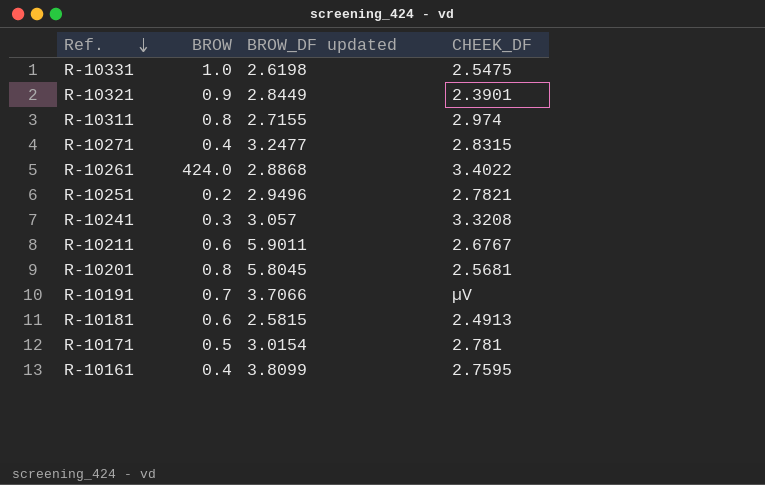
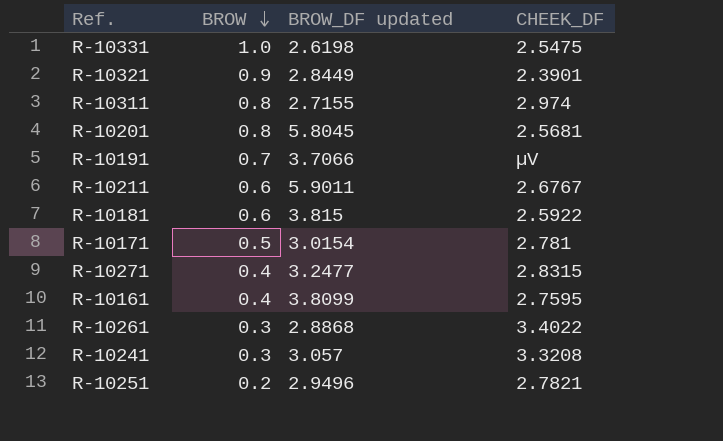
row order: Ref. descending -> BROW descending
R-10181 | BROW_DF updated: 2.5815 -> 3.815
R-10181 | CHEEK_DF: 2.4913 -> 2.5922
R-10261 | BROW: 424.0 -> 0.3

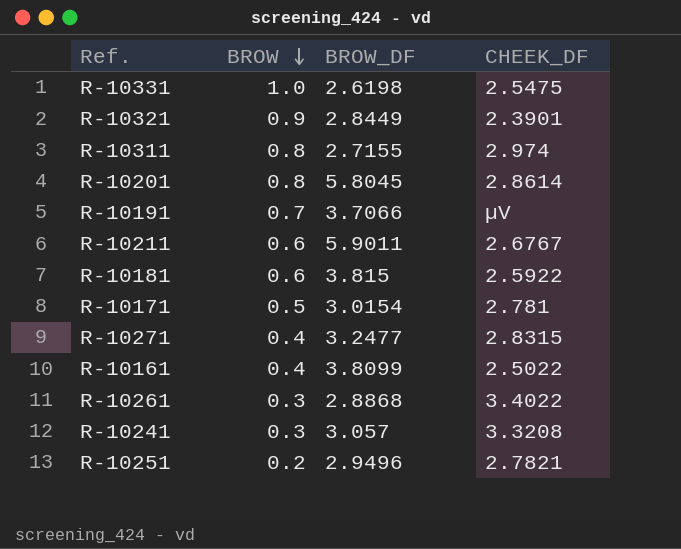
column name: BROW_DF updated -> BROW_DF
R-10201 | CHEEK_DF: 2.5681 -> 2.8614
R-10161 | CHEEK_DF: 2.7595 -> 2.5022

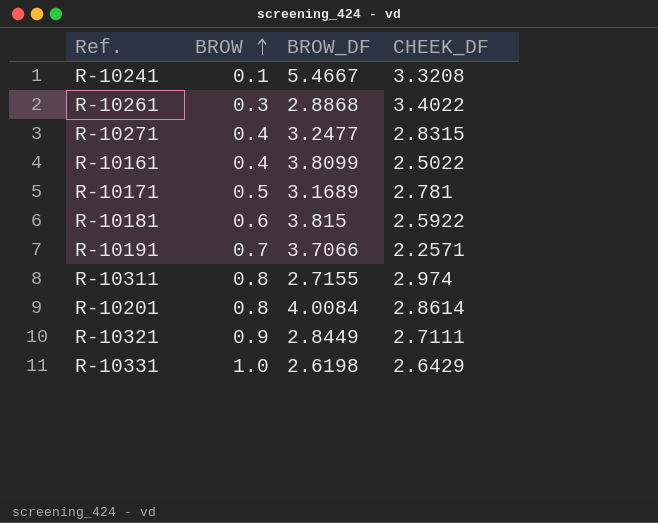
row order: BROW descending -> BROW ascending
row R-10211: 0.6 | 5.9011 | 2.6767 -> none
row R-10251: 0.2 | 2.9496 | 2.7821 -> none
R-10241 | BROW: 0.3 -> 0.1
R-10241 | BROW_DF: 3.057 -> 5.4667
R-10171 | BROW_DF: 3.0154 -> 3.1689
R-10191 | CHEEK_DF: µV -> 2.2571
R-10201 | BROW_DF: 5.8045 -> 4.0084
R-10321 | CHEEK_DF: 2.3901 -> 2.7111
R-10331 | CHEEK_DF: 2.5475 -> 2.6429

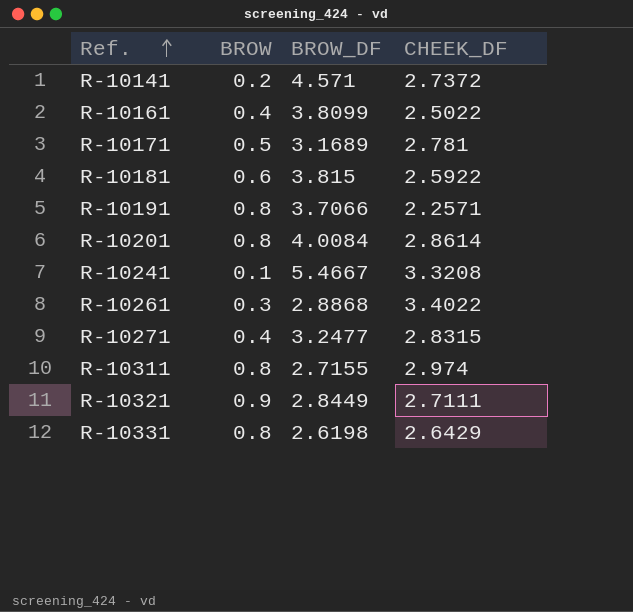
row order: BROW ascending -> Ref. ascending
row R-10141: none -> 0.2 | 4.571 | 2.7372
R-10191 | BROW: 0.7 -> 0.8
R-10331 | BROW: 1.0 -> 0.8

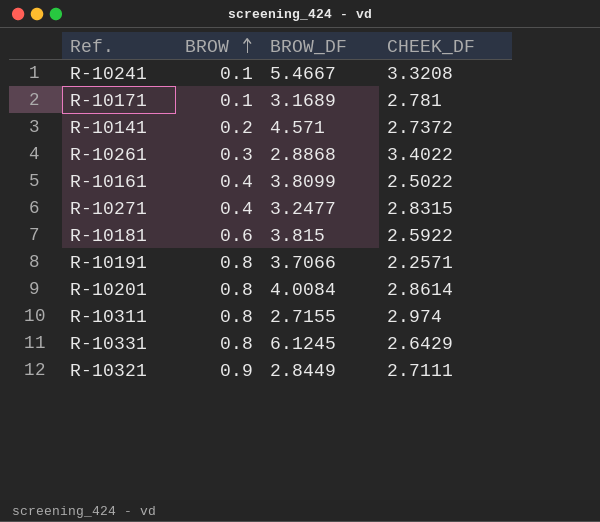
row order: Ref. ascending -> BROW ascending
R-10171 | BROW: 0.5 -> 0.1
R-10331 | BROW_DF: 2.6198 -> 6.1245

